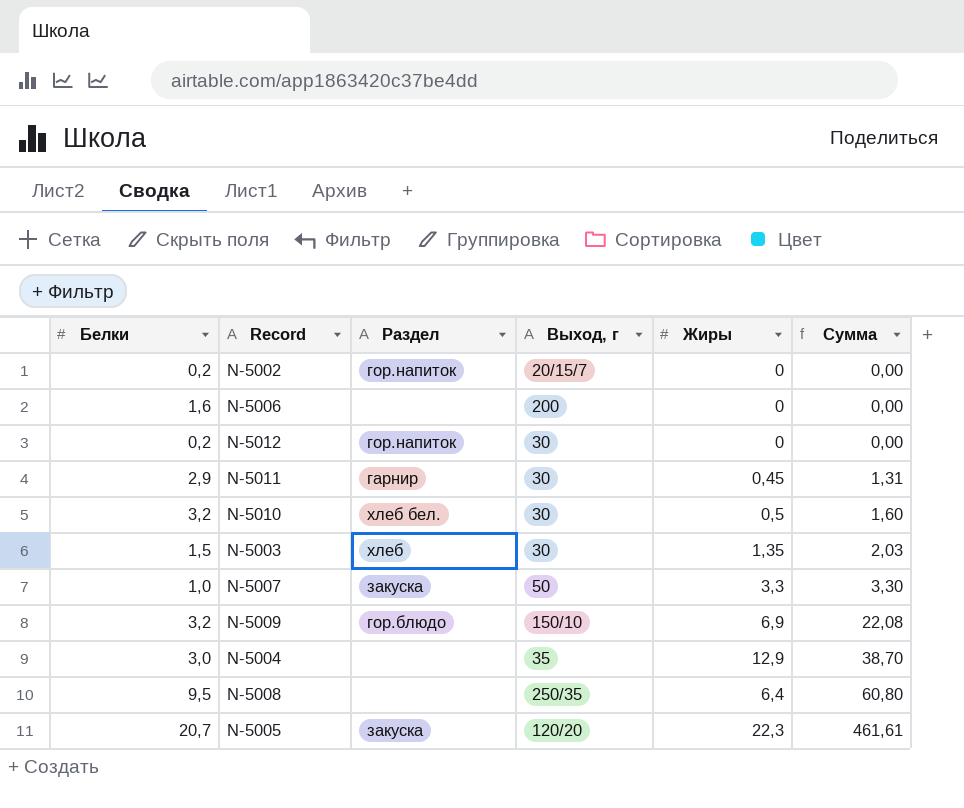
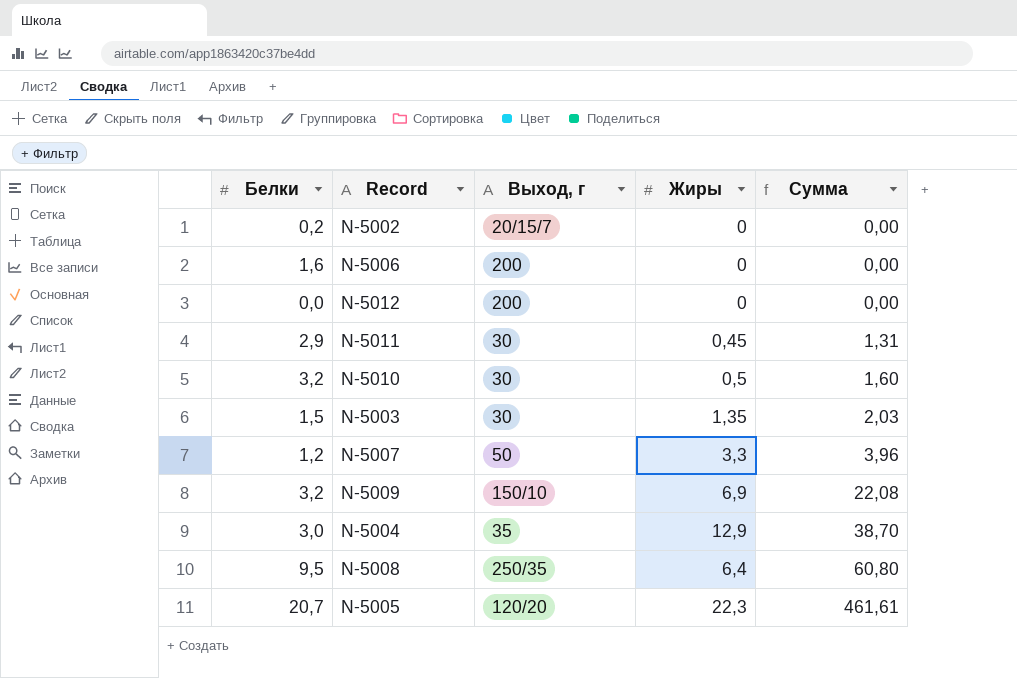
column Раздел | position: 3 -> none
N-5012 | Белки: 0,2 -> 0,0
N-5012 | Выход, г: 30 -> 200
N-5007 | Белки: 1,0 -> 1,2
N-5007 | Сумма: 3,30 -> 3,96

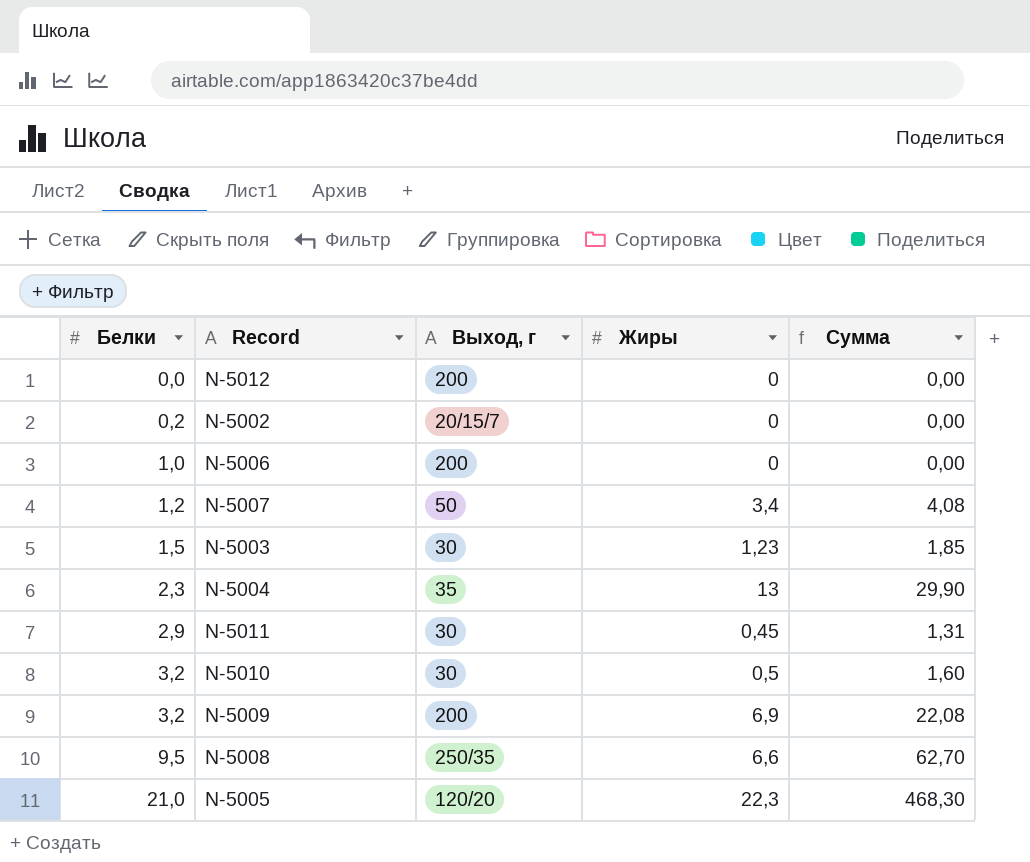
row order: Сумма ascending -> Белки ascending
N-5006 | Белки: 1,6 -> 1,0
N-5007 | Жиры: 3,3 -> 3,4
N-5007 | Сумма: 3,96 -> 4,08
N-5003 | Жиры: 1,35 -> 1,23
N-5003 | Сумма: 2,03 -> 1,85
N-5004 | Белки: 3,0 -> 2,3
N-5004 | Жиры: 12,9 -> 13
N-5004 | Сумма: 38,70 -> 29,90
N-5009 | Выход, г: 150/10 -> 200
N-5008 | Жиры: 6,4 -> 6,6
N-5008 | Сумма: 60,80 -> 62,70
N-5005 | Белки: 20,7 -> 21,0
N-5005 | Сумма: 461,61 -> 468,30

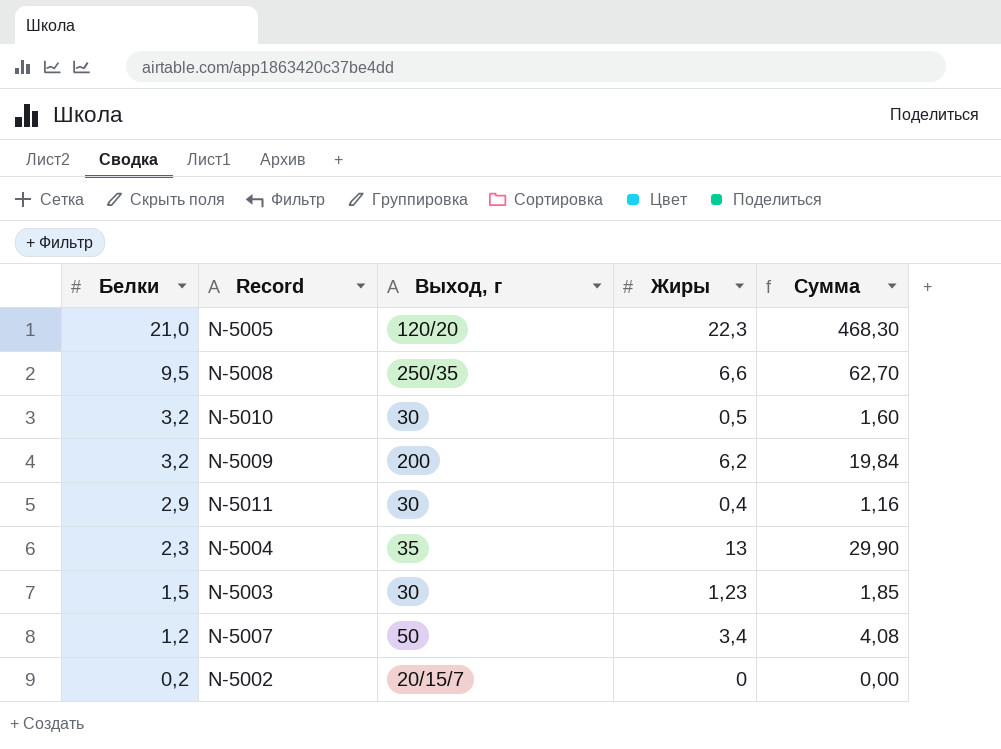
row order: Белки ascending -> Белки descending
row N-5012: 0,0 | 200 | 0 | 0,00 -> none
row N-5006: 1,0 | 200 | 0 | 0,00 -> none
N-5009 | Жиры: 6,9 -> 6,2
N-5009 | Сумма: 22,08 -> 19,84
N-5011 | Жиры: 0,45 -> 0,4
N-5011 | Сумма: 1,31 -> 1,16

